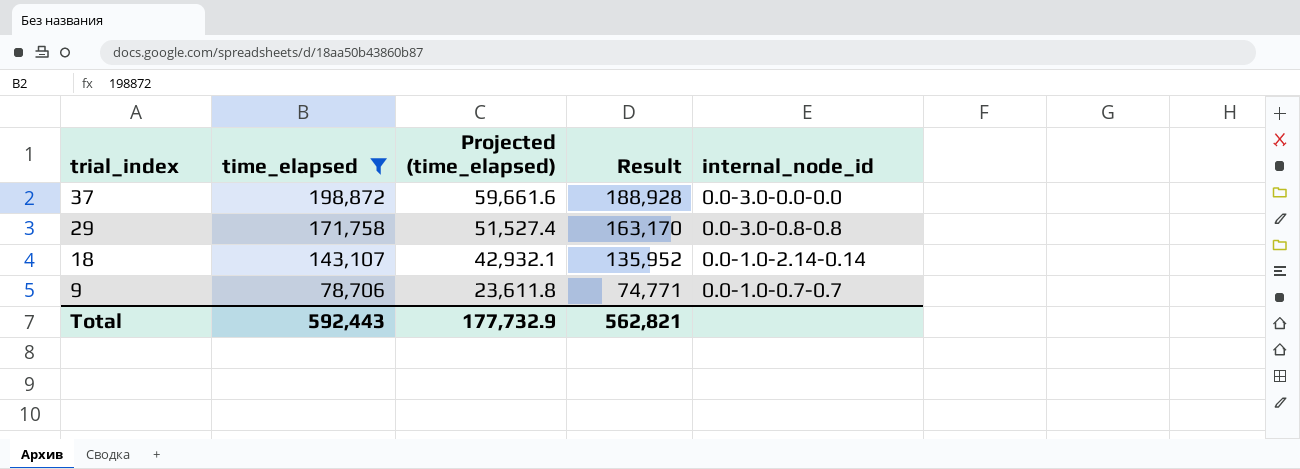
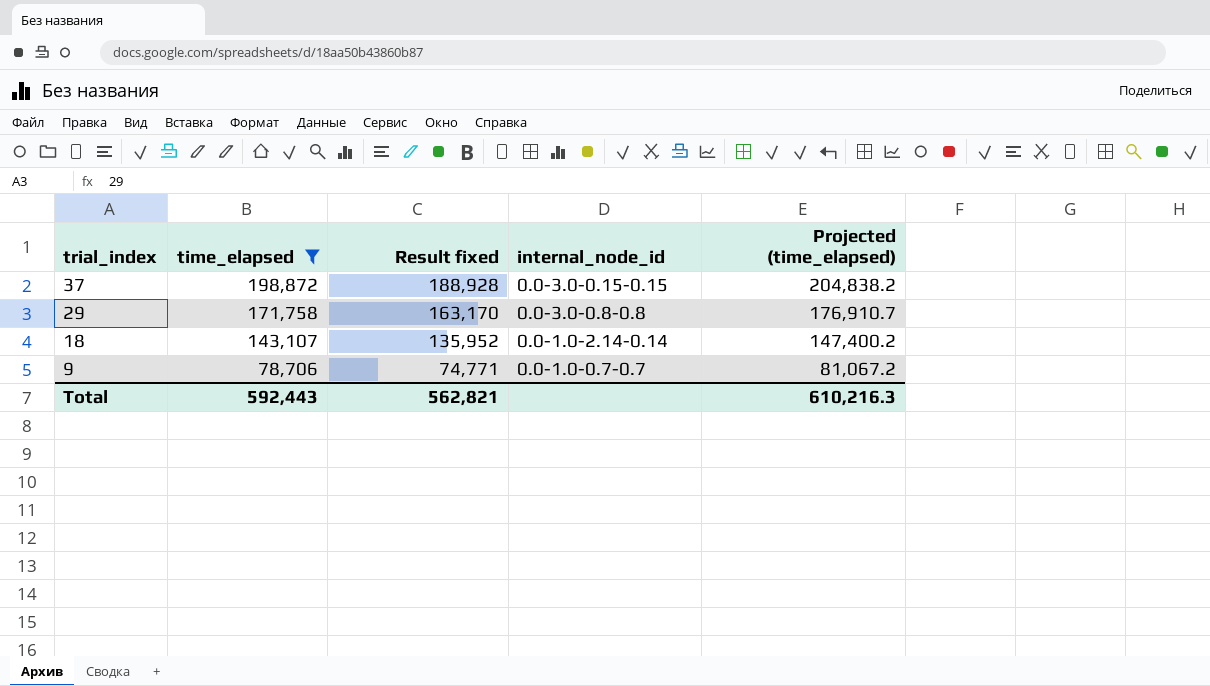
column name: Result -> Result fixed
column Projected (time_elapsed) | formula: [time_elapsed] * 0.3 -> [time_elapsed] * 1.03
column Projected (time_elapsed) | position: 3 -> 5
37 | internal_node_id: 0.0-3.0-0.0-0.0 -> 0.0-3.0-0.15-0.15
Total | Projected (time_elapsed): 177,732.9 -> 610,216.3

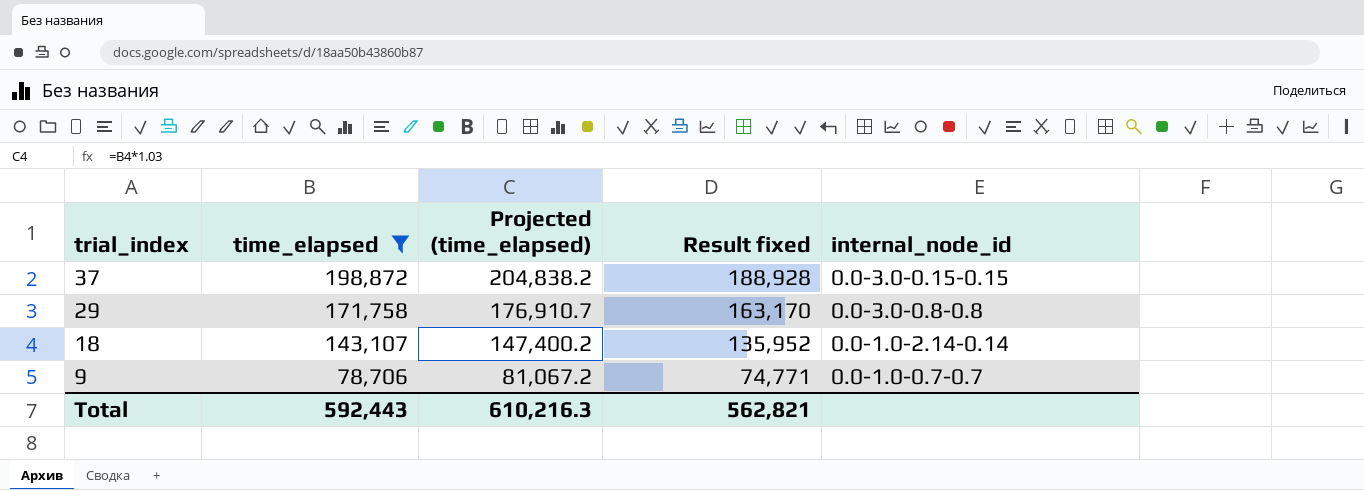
column Projected (time_elapsed) | position: 5 -> 3

